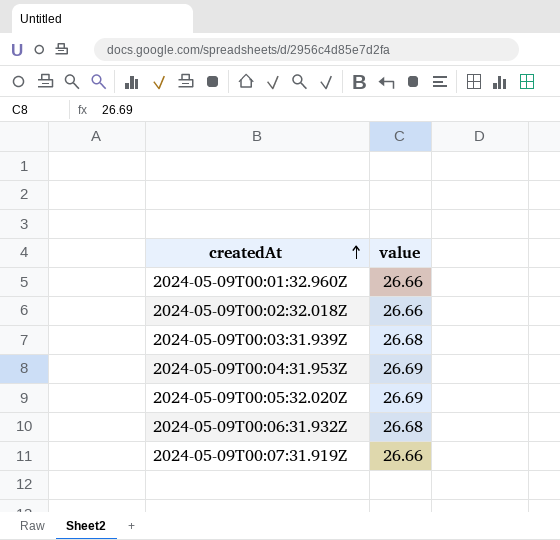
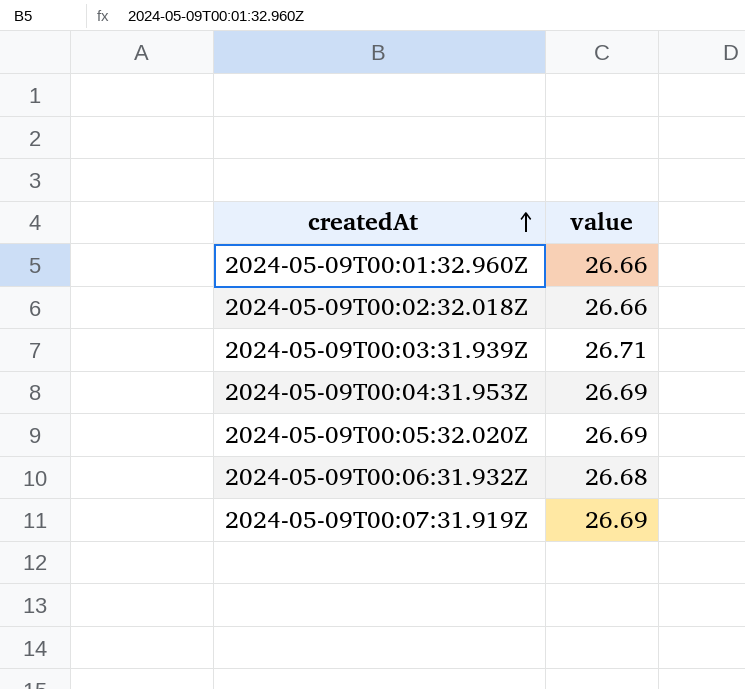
2024-05-09T00:03:31.939Z | value: 26.68 -> 26.71
2024-05-09T00:07:31.919Z | value: 26.66 -> 26.69

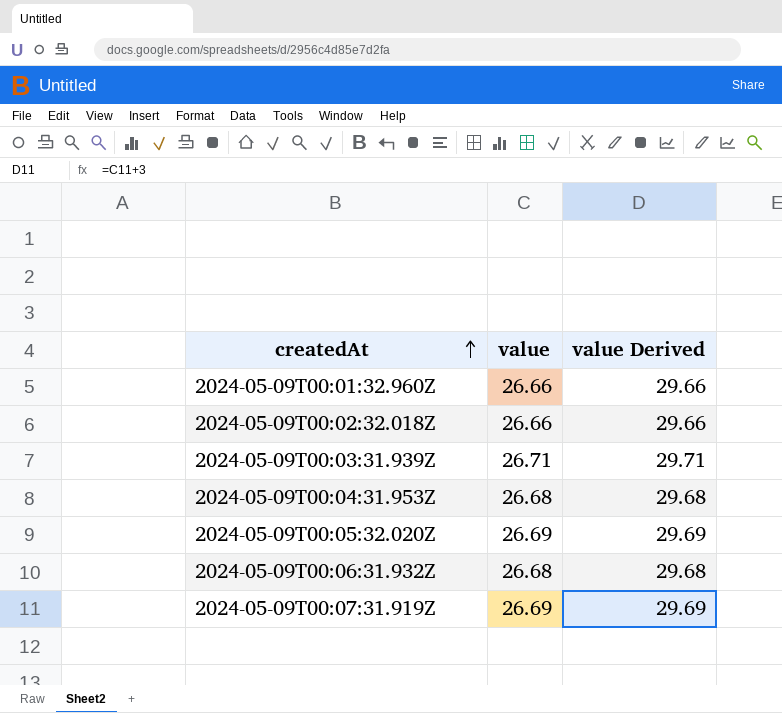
column value Derived | formula: none -> [value] + 3
2024-05-09T00:04:31.953Z | value: 26.69 -> 26.68

